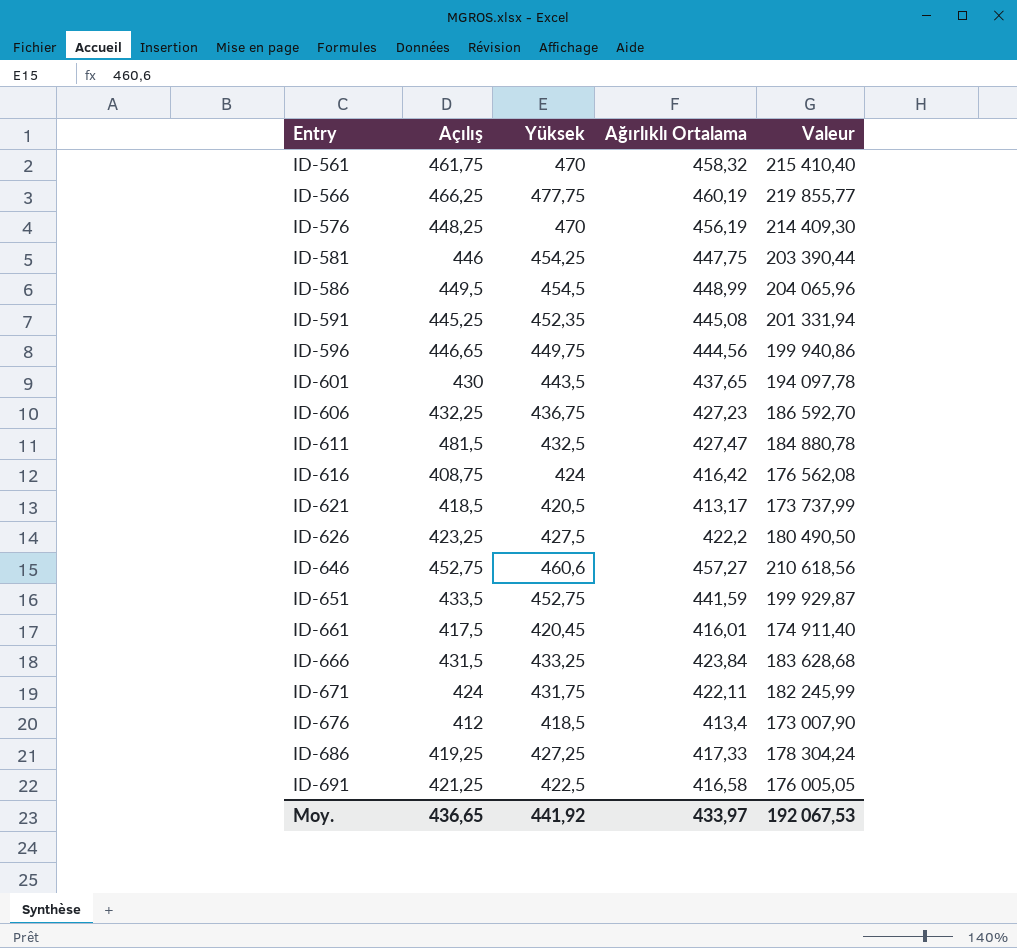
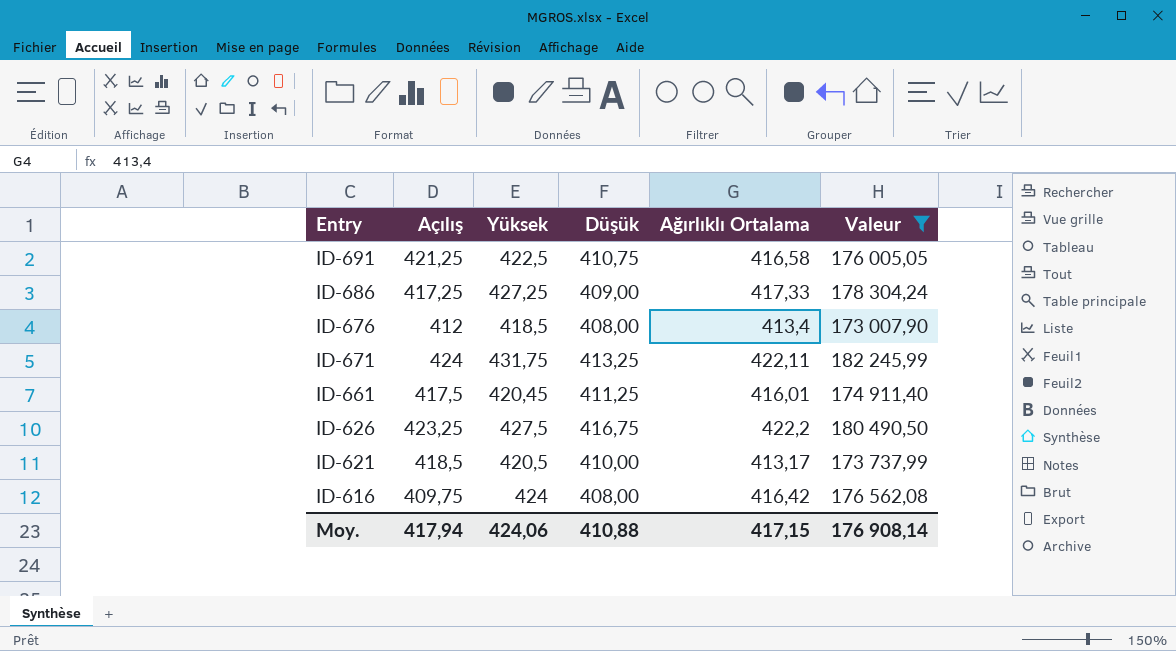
filter: none -> Valeur <= 182 245,99
row order: Entry ascending -> Entry descending
column Düşük | position: none -> 4
ID-686 | Açılış: 419,25 -> 417,25
ID-616 | Açılış: 408,75 -> 409,75
Moy. | Açılış: 436,65 -> 417,94
Moy. | Yüksek: 441,92 -> 424,06
Moy. | Ağırlıklı Ortalama: 433,97 -> 417,15
Moy. | Valeur: 192 067,53 -> 176 908,14

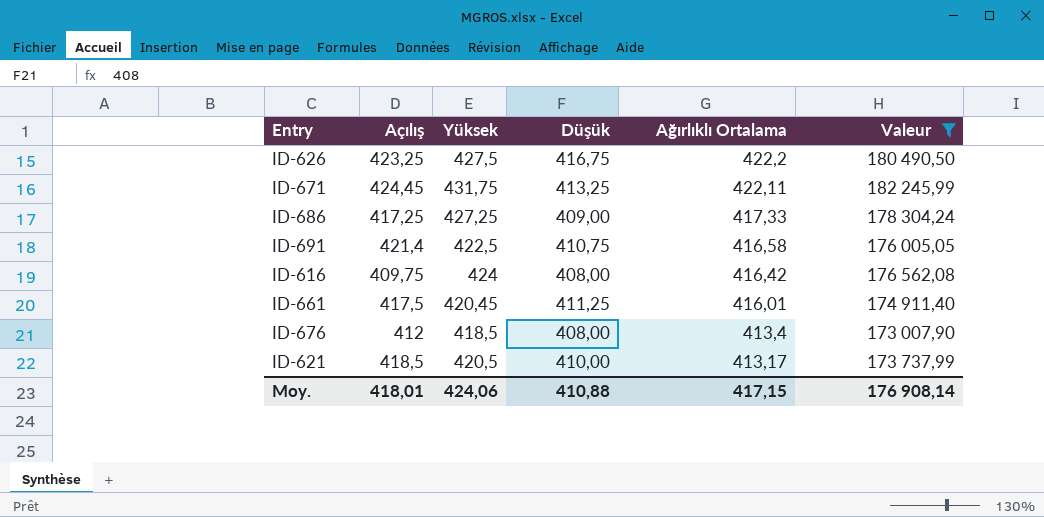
row order: Entry descending -> Ağırlıklı Ortalama descending
ID-671 | Açılış: 424 -> 424,45
ID-691 | Açılış: 421,25 -> 421,4
Moy. | Açılış: 417,94 -> 418,01

